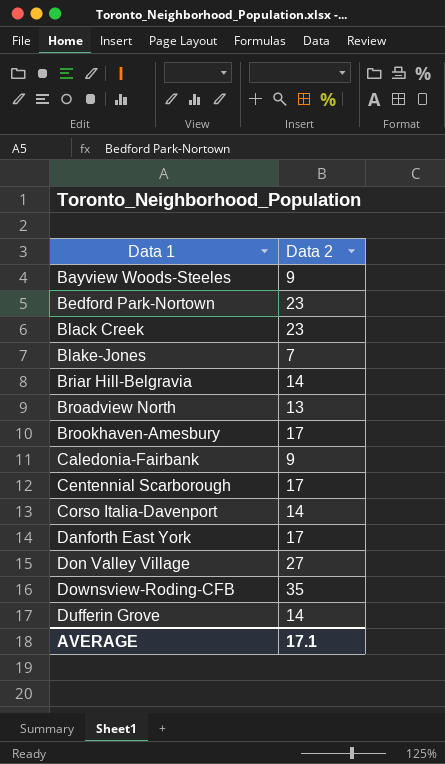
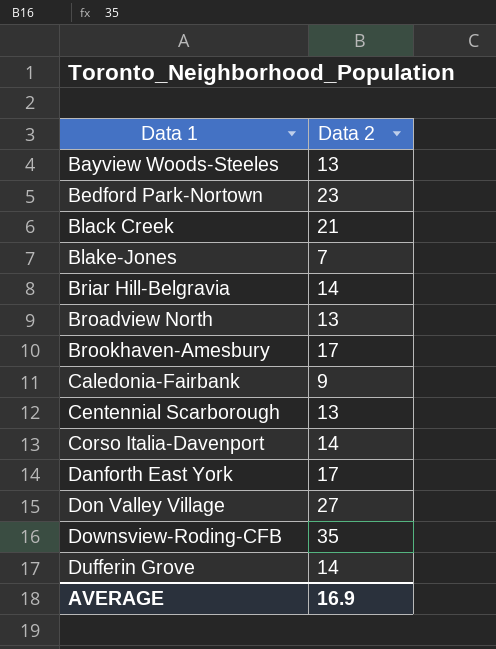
Bayview Woods-Steeles | Data 2: 9 -> 13
Black Creek | Data 2: 23 -> 21
Centennial Scarborough | Data 2: 17 -> 13
AVERAGE | Data 2: 17.1 -> 16.9

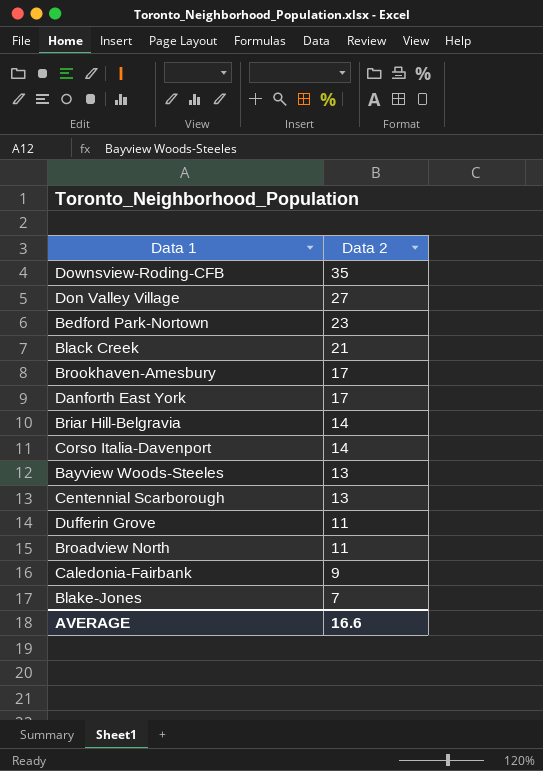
row order: Data 1 ascending -> Data 2 descending
Dufferin Grove | Data 2: 14 -> 11
Broadview North | Data 2: 13 -> 11
AVERAGE | Data 2: 16.9 -> 16.6

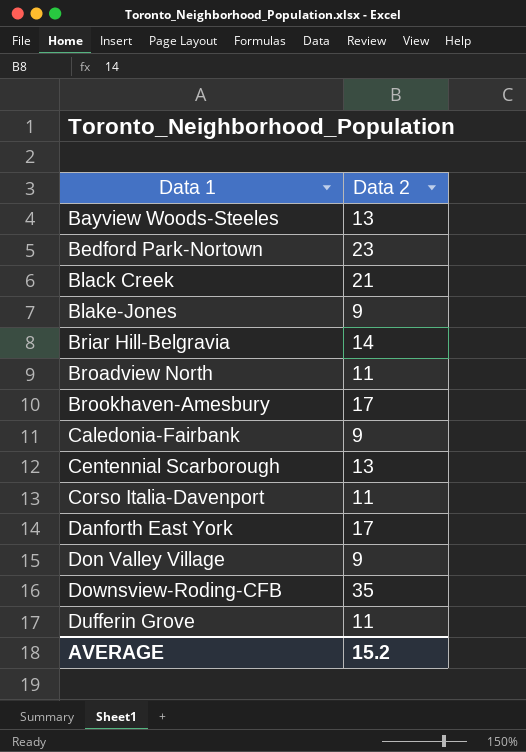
row order: Data 2 descending -> Data 1 ascending
Blake-Jones | Data 2: 7 -> 9
Corso Italia-Davenport | Data 2: 14 -> 11
Don Valley Village | Data 2: 27 -> 9
AVERAGE | Data 2: 16.6 -> 15.2

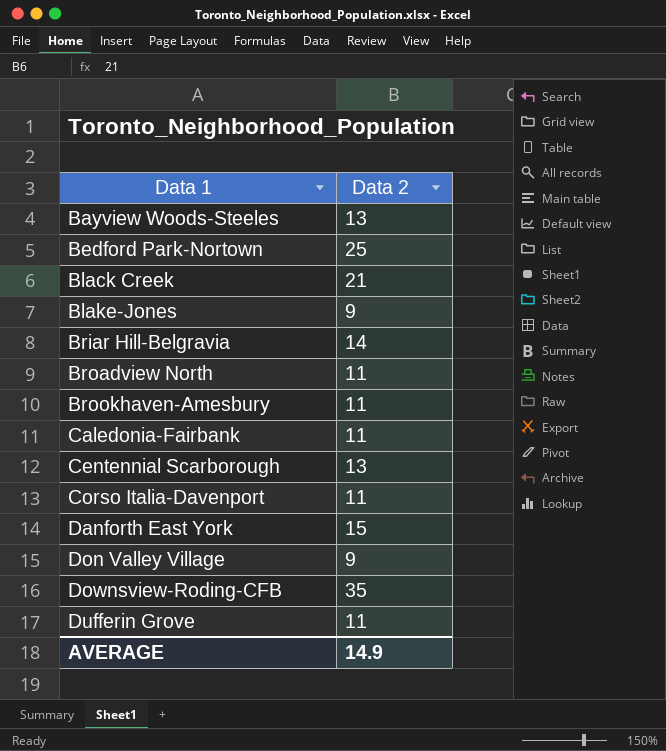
Bedford Park-Nortown | Data 2: 23 -> 25
Brookhaven-Amesbury | Data 2: 17 -> 11
Caledonia-Fairbank | Data 2: 9 -> 11
Danforth East York | Data 2: 17 -> 15
AVERAGE | Data 2: 15.2 -> 14.9

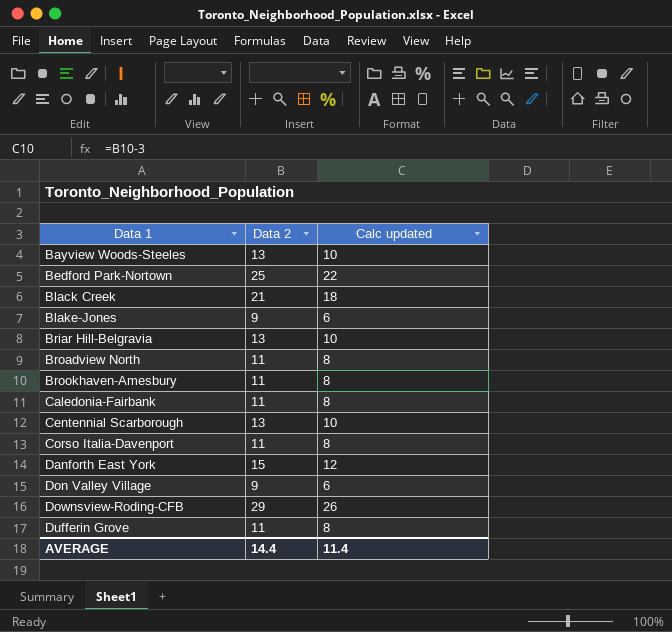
column Calc updated | formula: none -> [Data 2] - 3
Briar Hill-Belgravia | Data 2: 14 -> 13
Downsview-Roding-CFB | Data 2: 35 -> 29
AVERAGE | Data 2: 14.9 -> 14.4

